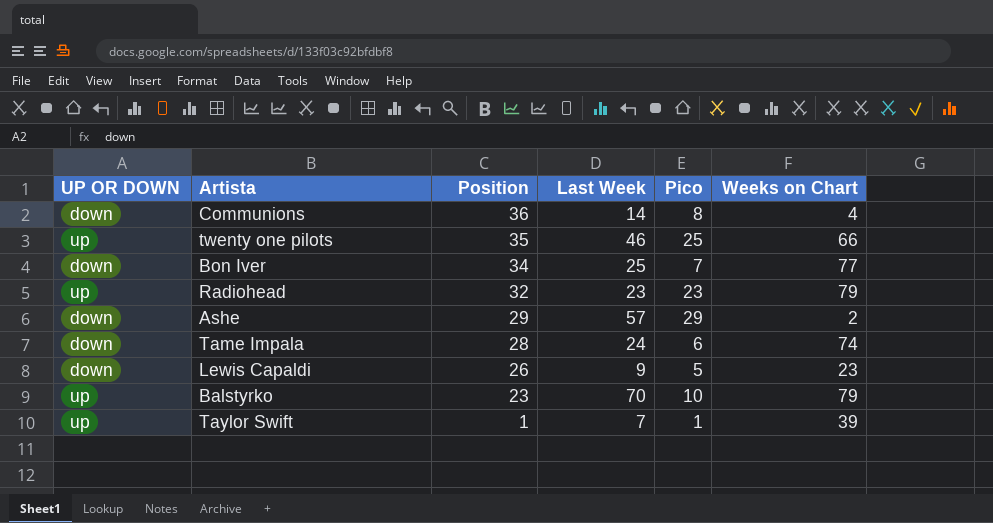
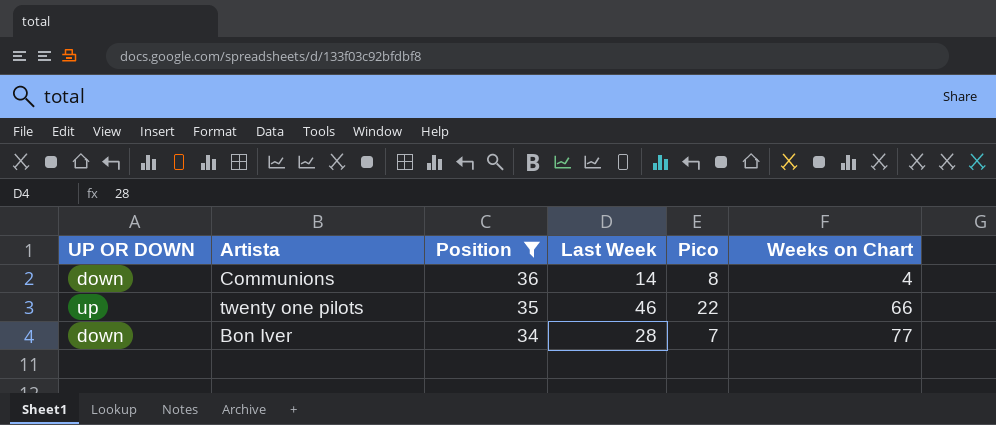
filter: none -> Position >= 34
twenty one pilots | Pico: 25 -> 22
Bon Iver | Last Week: 25 -> 28

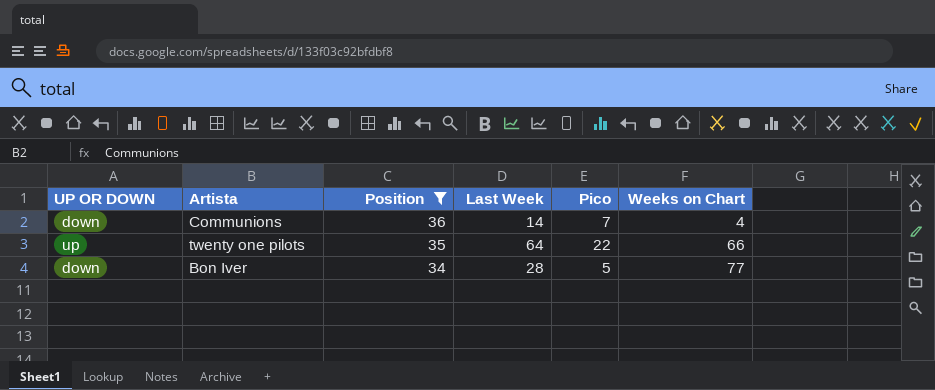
Communions | Pico: 8 -> 7
twenty one pilots | Last Week: 46 -> 64
Bon Iver | Pico: 7 -> 5

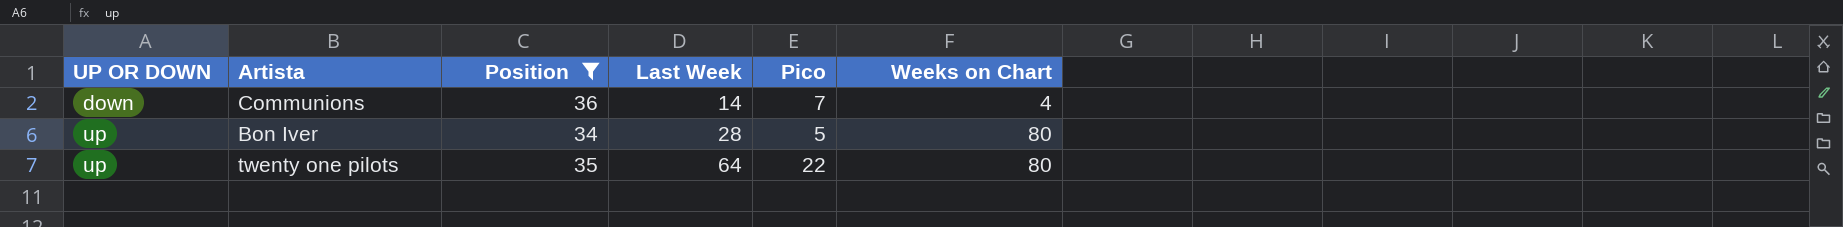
row order: Position descending -> UP OR DOWN ascending
Bon Iver | UP OR DOWN: down -> up
Bon Iver | Weeks on Chart: 77 -> 80
twenty one pilots | Weeks on Chart: 66 -> 80

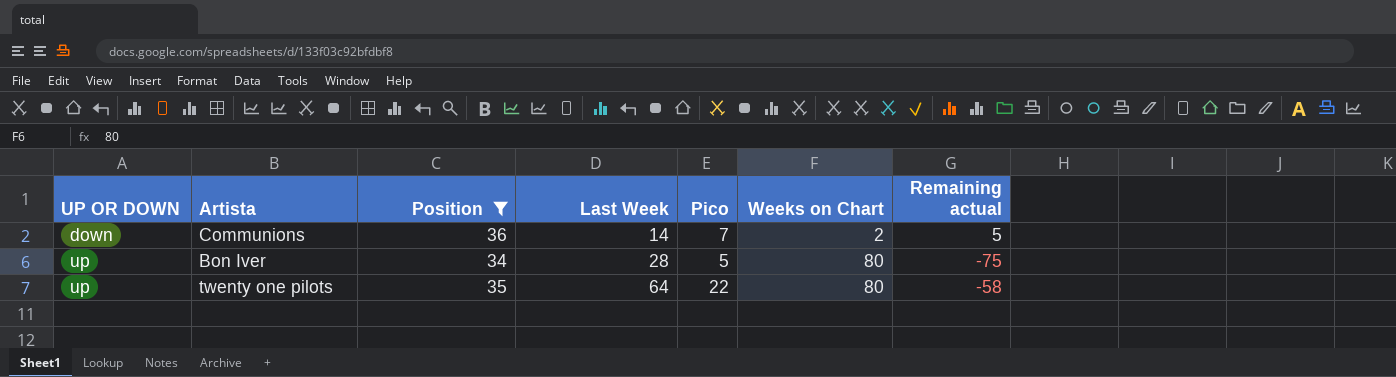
column Remaining actual | formula: none -> [Pico] - [Weeks on Chart]
Communions | Weeks on Chart: 4 -> 2

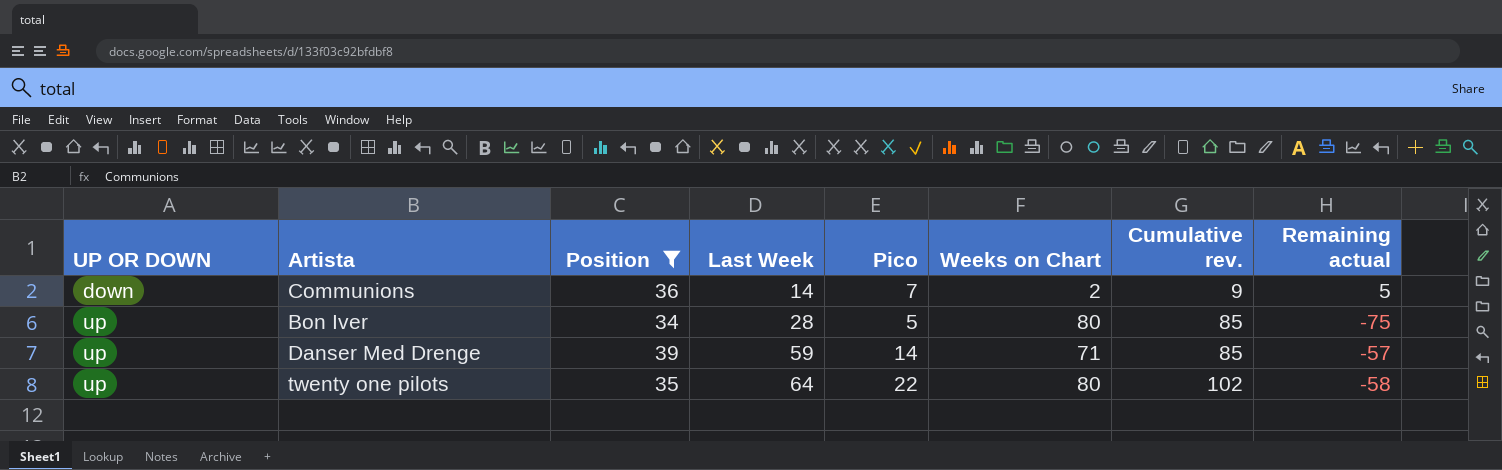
column Cumulative rev. | formula: none -> [Pico] + [Weeks on Chart]
row Danser Med Drenge: none -> up | 39 | 59 | 14 | 71 | 85 | -57

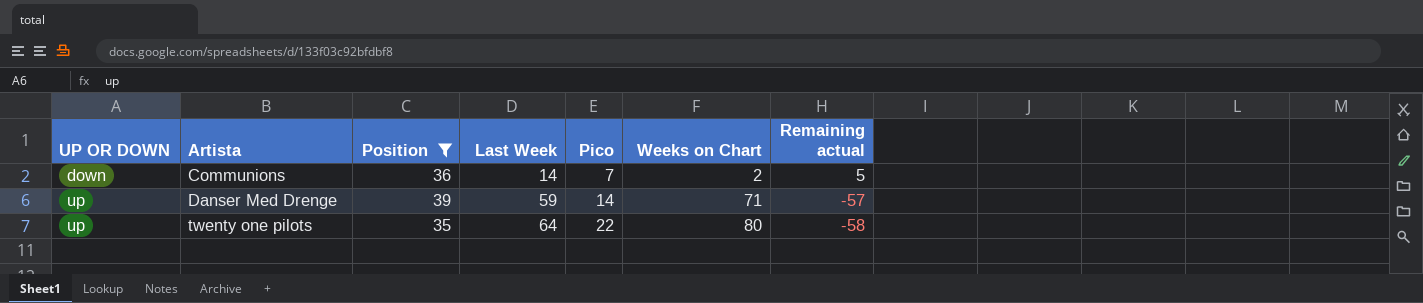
column Cumulative rev. | formula: [Pico] + [Weeks on Chart] -> none
row Bon Iver: up | 34 | 28 | 5 | 80 | 85 | -75 -> none

